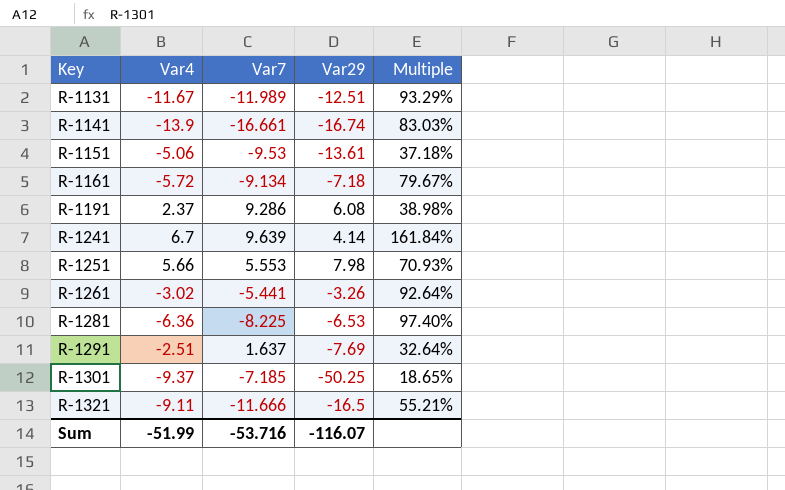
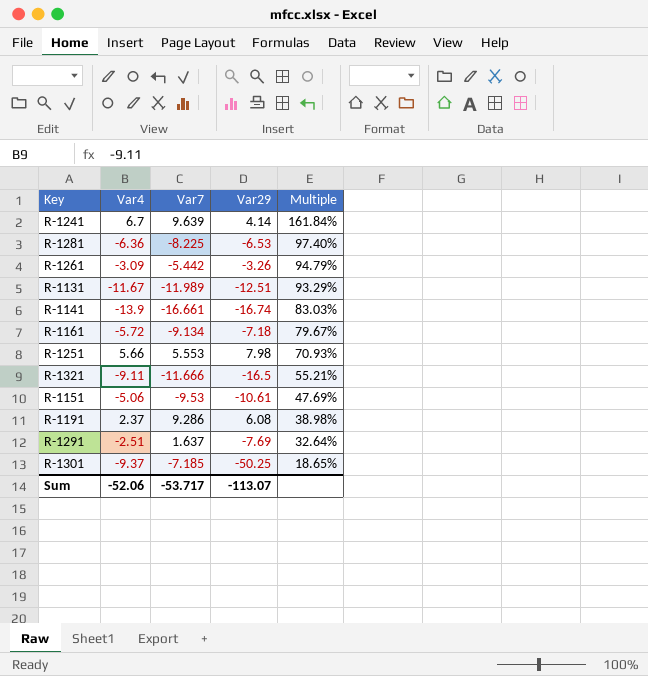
row order: Key ascending -> Multiple descending
R-1261 | Var4: -3.02 -> -3.09
R-1261 | Var7: -5.441 -> -5.442
R-1261 | Multiple: 92.64% -> 94.79%
R-1151 | Var29: -13.61 -> -10.61
R-1151 | Multiple: 37.18% -> 47.69%
Sum | Var4: -51.99 -> -52.06
Sum | Var7: -53.716 -> -53.717
Sum | Var29: -116.07 -> -113.07

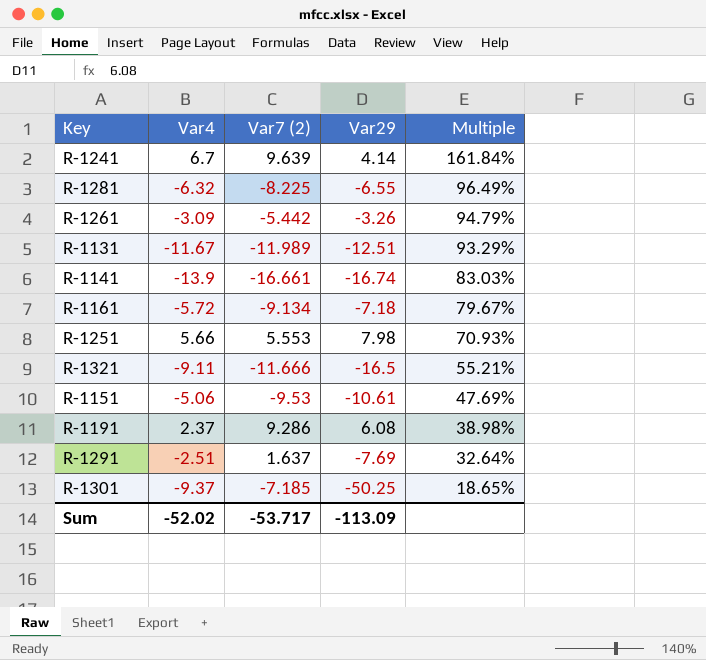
column name: Var7 -> Var7 (2)
R-1281 | Var4: -6.36 -> -6.32
R-1281 | Var29: -6.53 -> -6.55
R-1281 | Multiple: 97.40% -> 96.49%
Sum | Var4: -52.06 -> -52.02
Sum | Var29: -113.07 -> -113.09

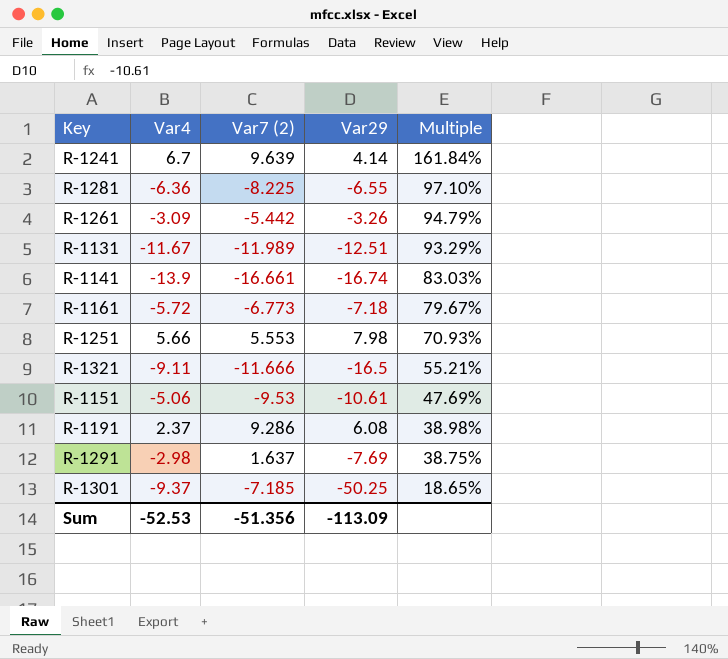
R-1281 | Var4: -6.32 -> -6.36
R-1281 | Multiple: 96.49% -> 97.10%
R-1161 | Var7 (2): -9.134 -> -6.773
R-1291 | Var4: -2.51 -> -2.98
R-1291 | Multiple: 32.64% -> 38.75%
Sum | Var4: -52.02 -> -52.53
Sum | Var7 (2): -53.717 -> -51.356

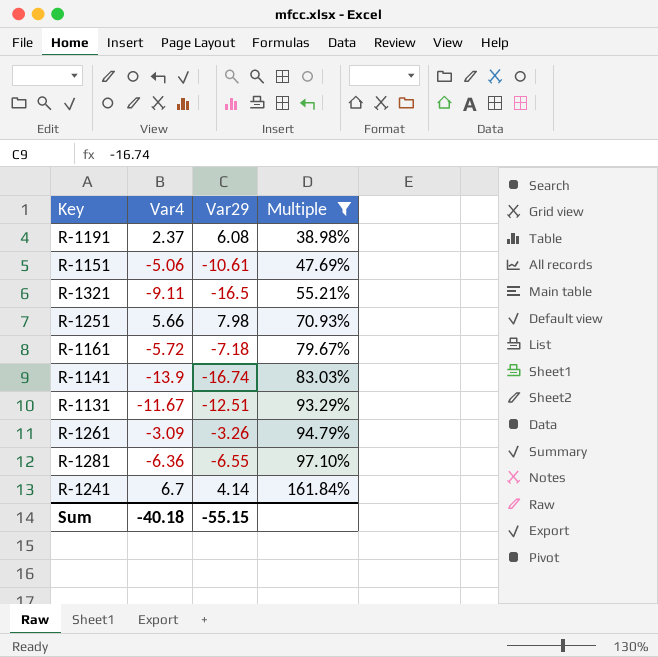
filter: none -> Multiple >= 38.98%
row order: Multiple descending -> Multiple ascending
column Var7 (2) | position: 3 -> none
Sum | Var4: -52.53 -> -40.18
Sum | Var29: -113.09 -> -55.15

